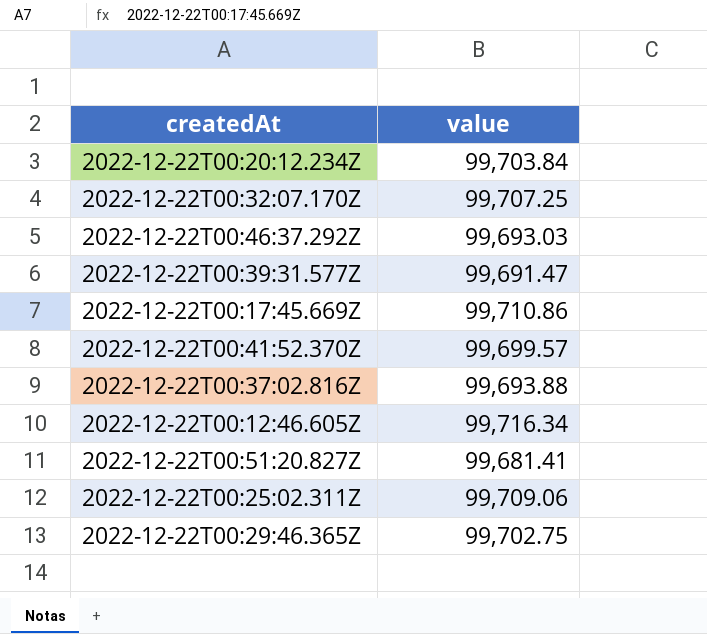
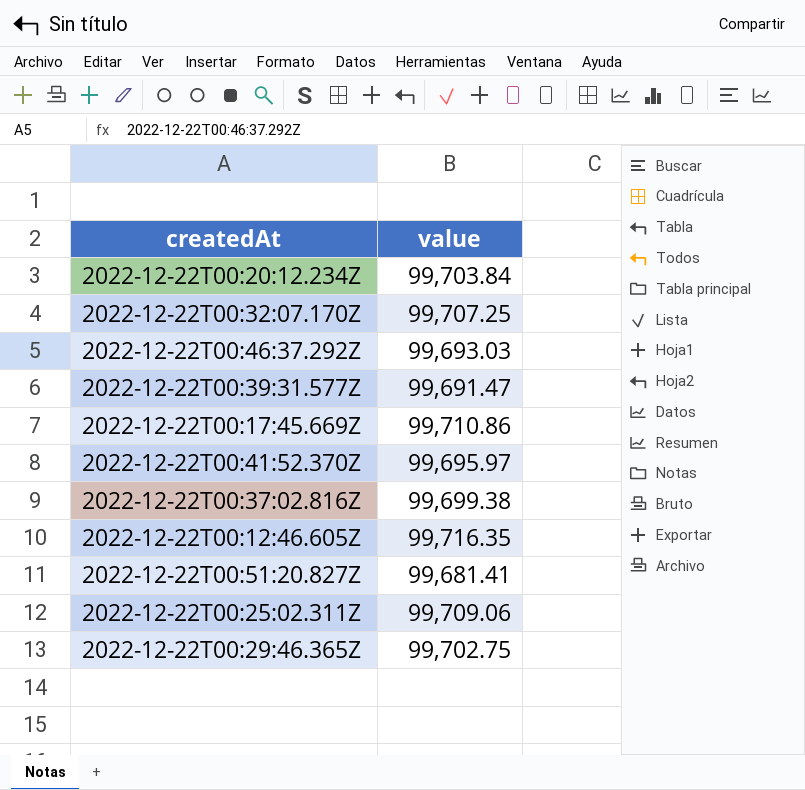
2022-12-22T00:41:52.370Z | value: 99,699.57 -> 99,695.97
2022-12-22T00:37:02.816Z | value: 99,693.88 -> 99,699.38
2022-12-22T00:12:46.605Z | value: 99,716.34 -> 99,716.35

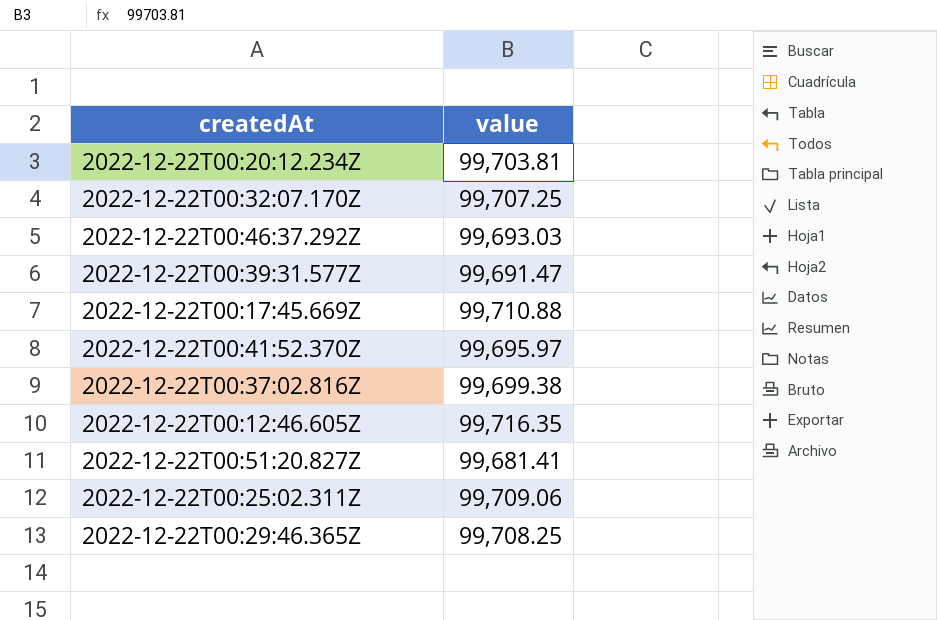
2022-12-22T00:20:12.234Z | value: 99,703.84 -> 99,703.81
2022-12-22T00:17:45.669Z | value: 99,710.86 -> 99,710.88
2022-12-22T00:29:46.365Z | value: 99,702.75 -> 99,708.25

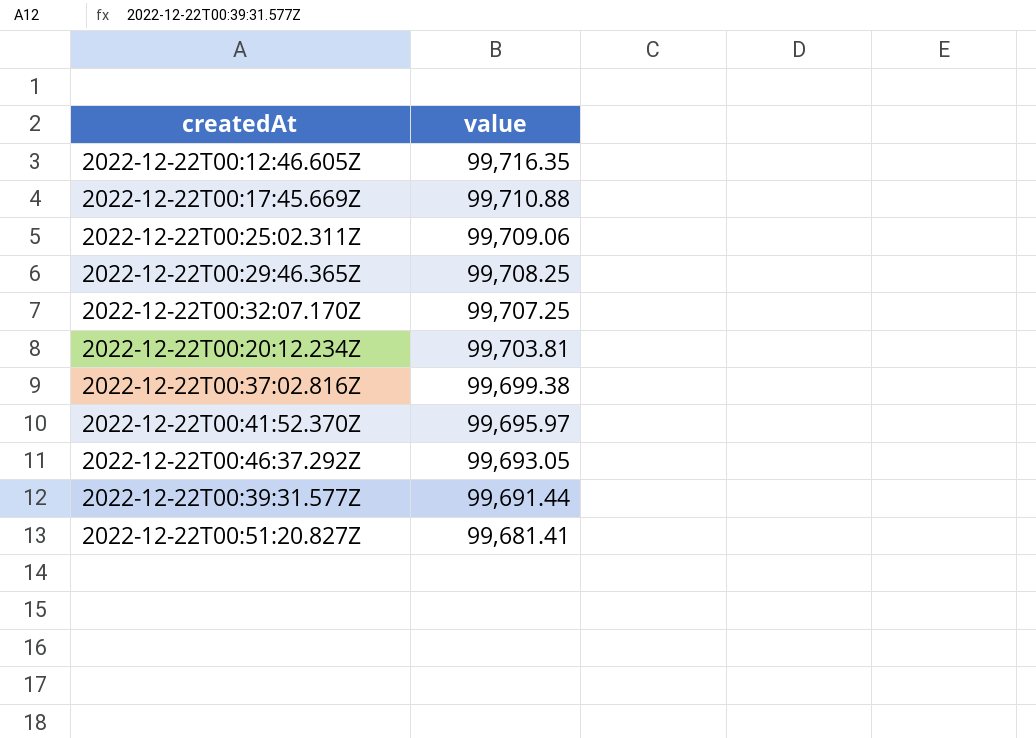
row order: none -> value descending
2022-12-22T00:46:37.292Z | value: 99,693.03 -> 99,693.05
2022-12-22T00:39:31.577Z | value: 99,691.47 -> 99,691.44

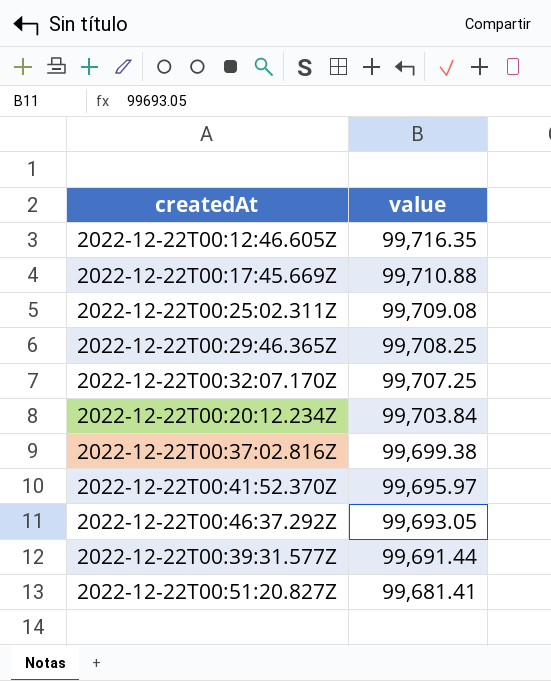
2022-12-22T00:25:02.311Z | value: 99,709.06 -> 99,709.08
2022-12-22T00:20:12.234Z | value: 99,703.81 -> 99,703.84

